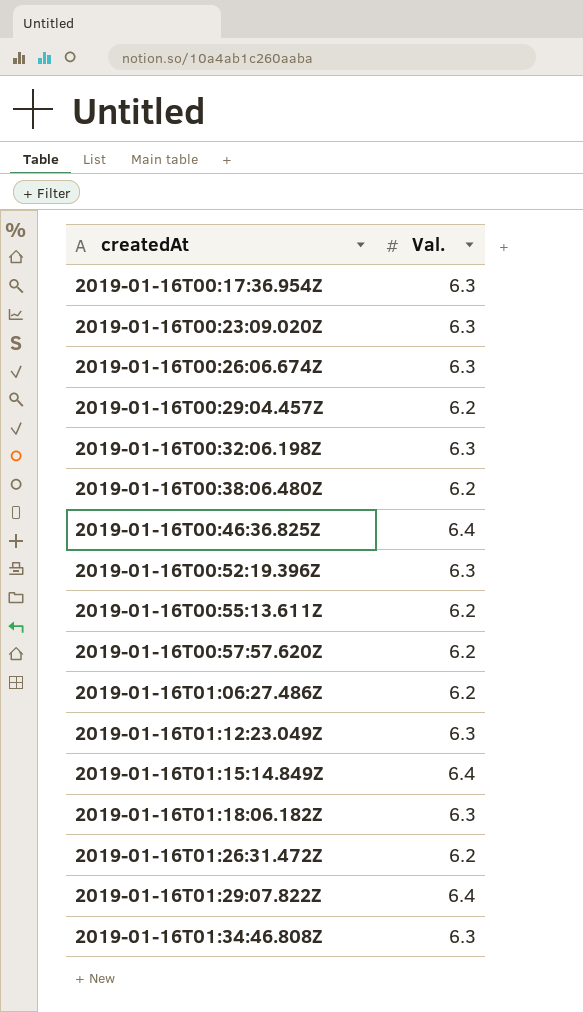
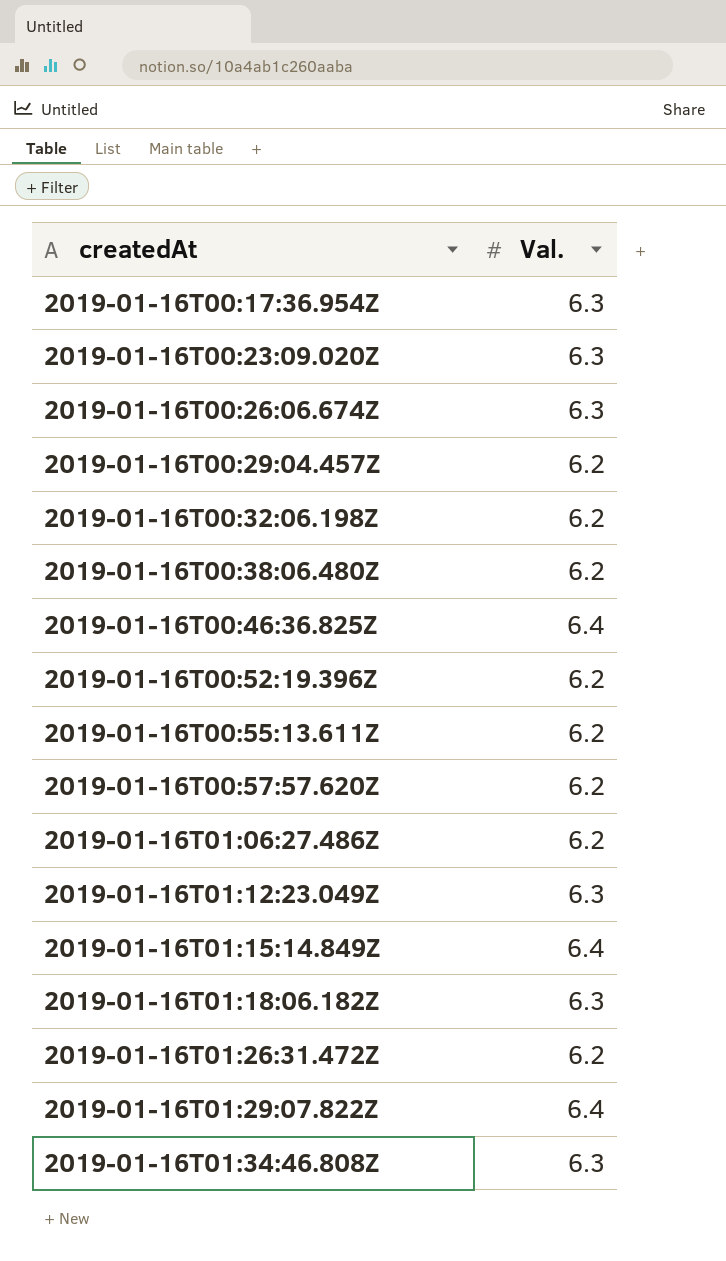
2019-01-16T00:32:06.198Z | Val.: 6.3 -> 6.2
2019-01-16T00:52:19.396Z | Val.: 6.3 -> 6.2

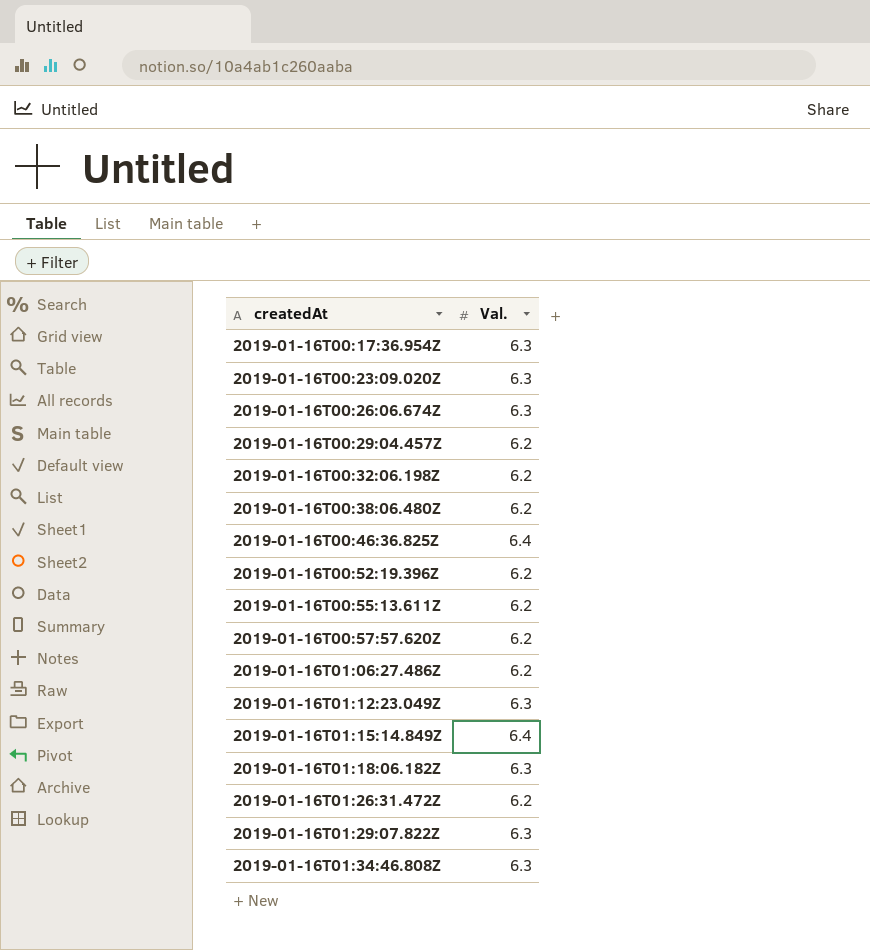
2019-01-16T01:29:07.822Z | Val.: 6.4 -> 6.3

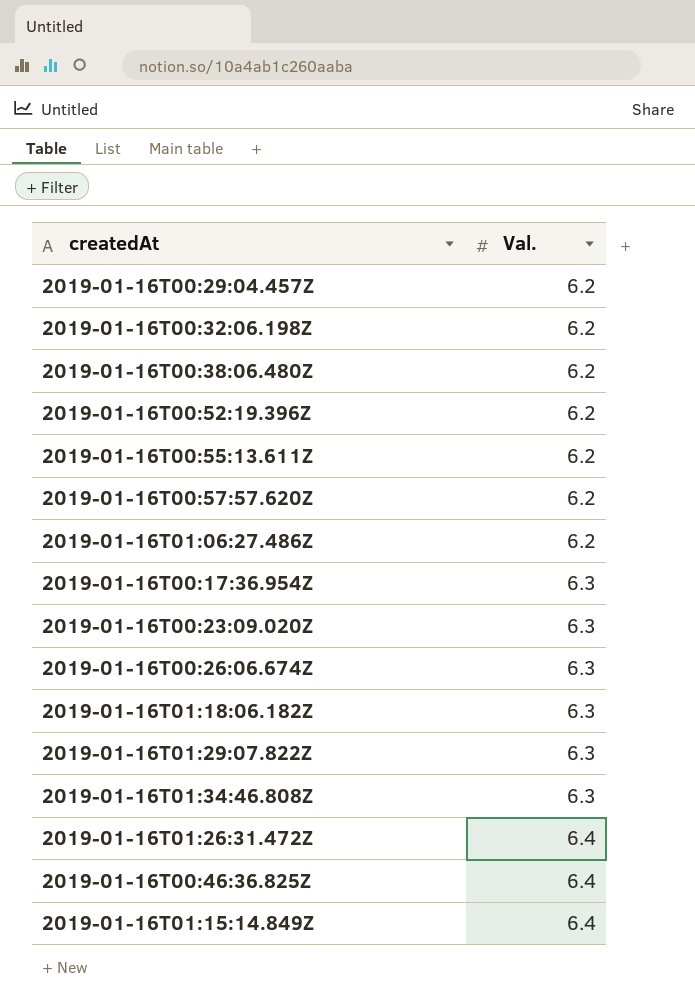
row order: createdAt ascending -> Val. ascending
row 2019-01-16T01:12:23.049Z: 6.3 -> none
2019-01-16T01:26:31.472Z | Val.: 6.2 -> 6.4

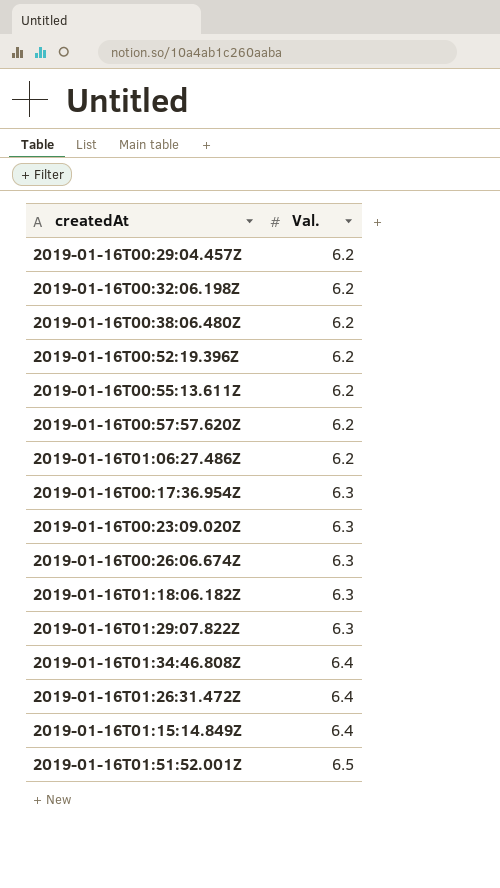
row 2019-01-16T00:46:36.825Z: 6.4 -> none
2019-01-16T01:34:46.808Z | Val.: 6.3 -> 6.4
row 2019-01-16T01:51:52.001Z: none -> 6.5

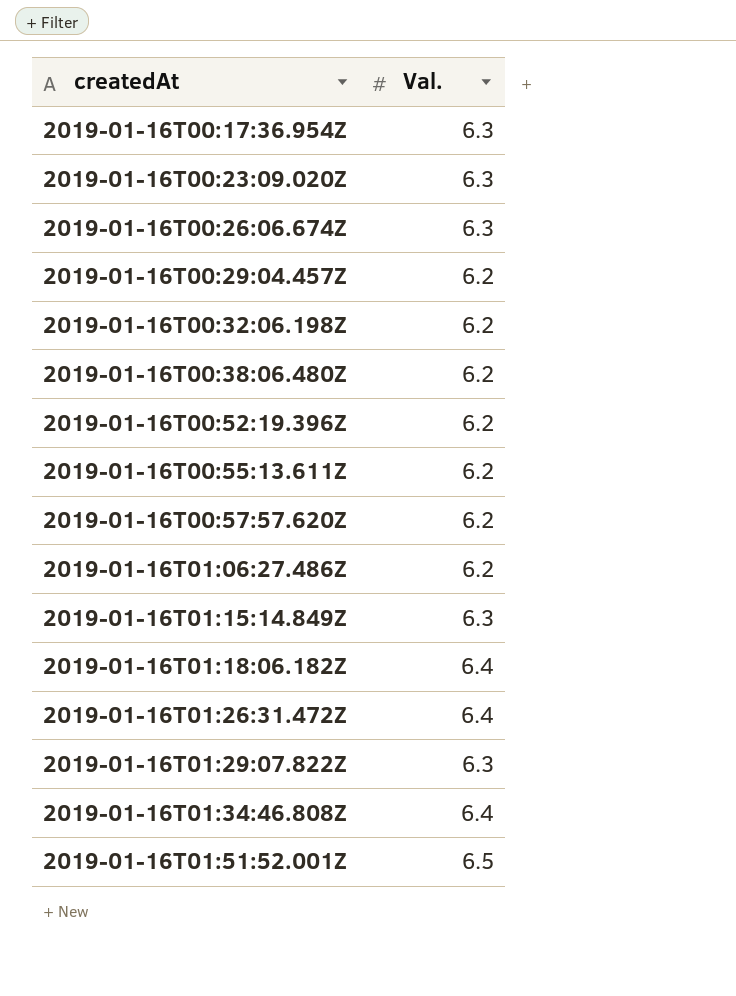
row order: Val. ascending -> createdAt ascending
2019-01-16T01:15:14.849Z | Val.: 6.4 -> 6.3
2019-01-16T01:18:06.182Z | Val.: 6.3 -> 6.4

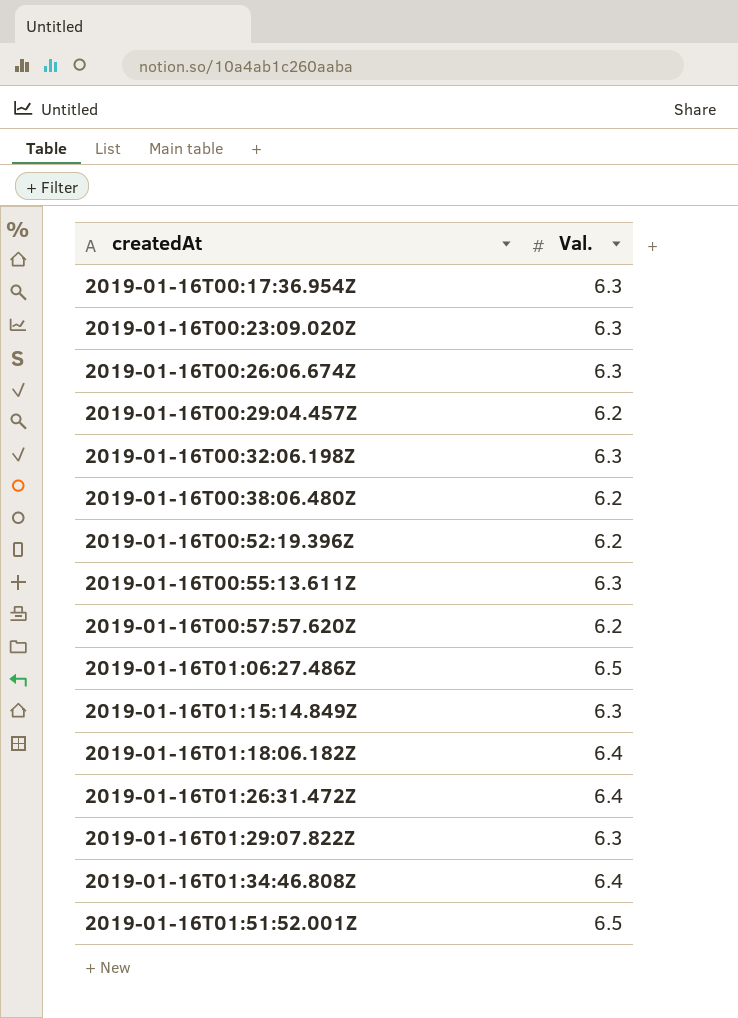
2019-01-16T00:32:06.198Z | Val.: 6.2 -> 6.3
2019-01-16T00:55:13.611Z | Val.: 6.2 -> 6.3
2019-01-16T01:06:27.486Z | Val.: 6.2 -> 6.5

